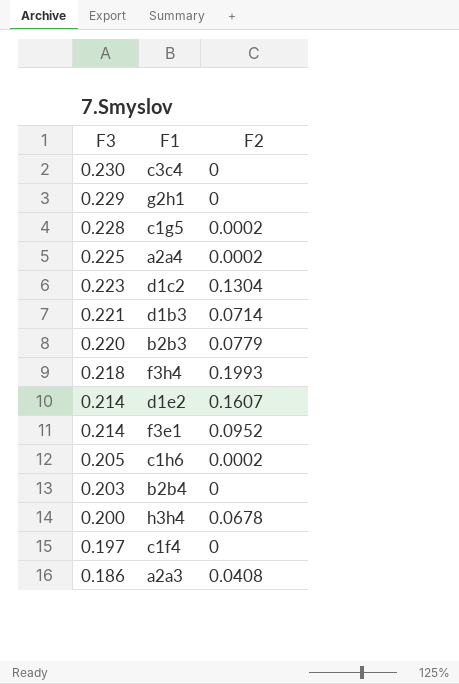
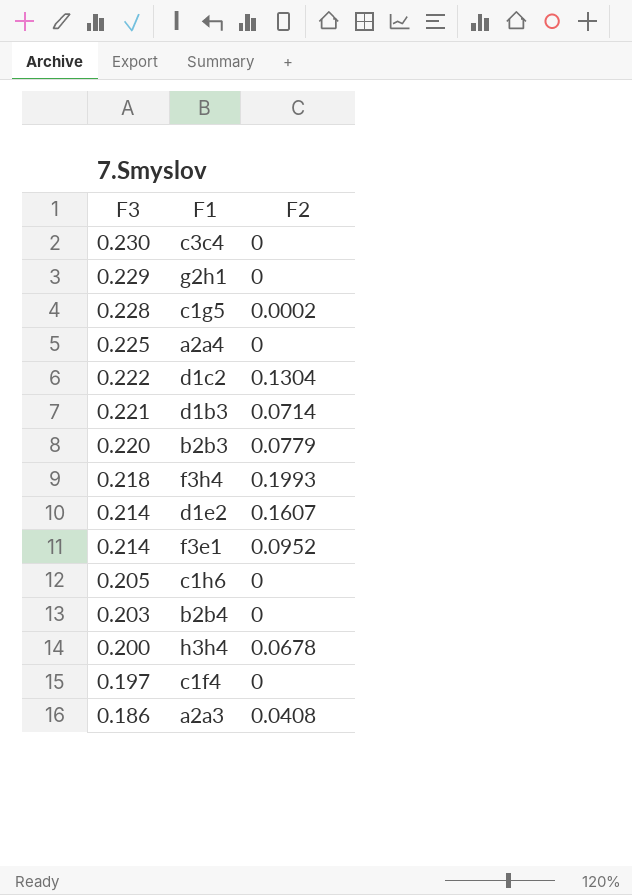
a2a4 | F2: 0.0002 -> 0
d1c2 | F3: 0.223 -> 0.222
c1h6 | F2: 0.0002 -> 0

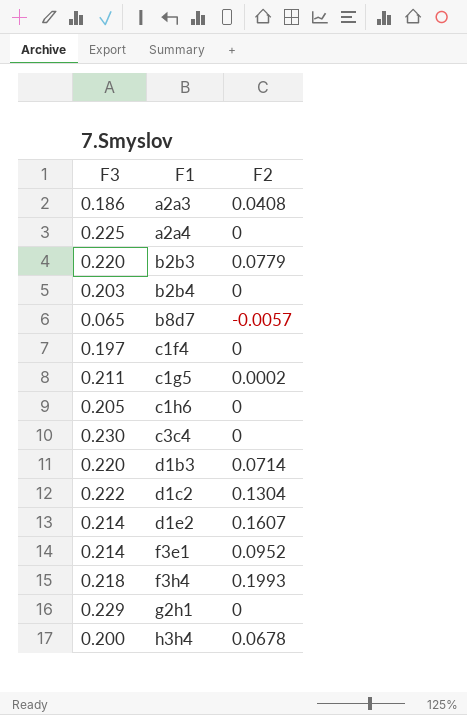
row order: F3 descending -> F1 ascending
row b8d7: none -> 0.065 | -0.0057
c1g5 | F3: 0.228 -> 0.211
d1b3 | F3: 0.221 -> 0.220

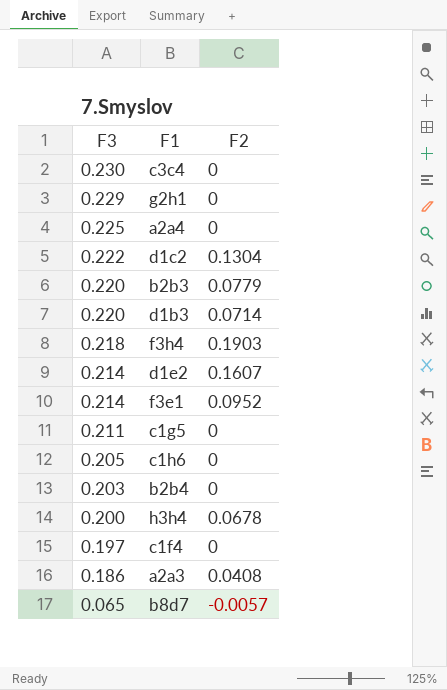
row order: F1 ascending -> F3 descending
f3h4 | F2: 0.1993 -> 0.1903
c1g5 | F2: 0.0002 -> 0

